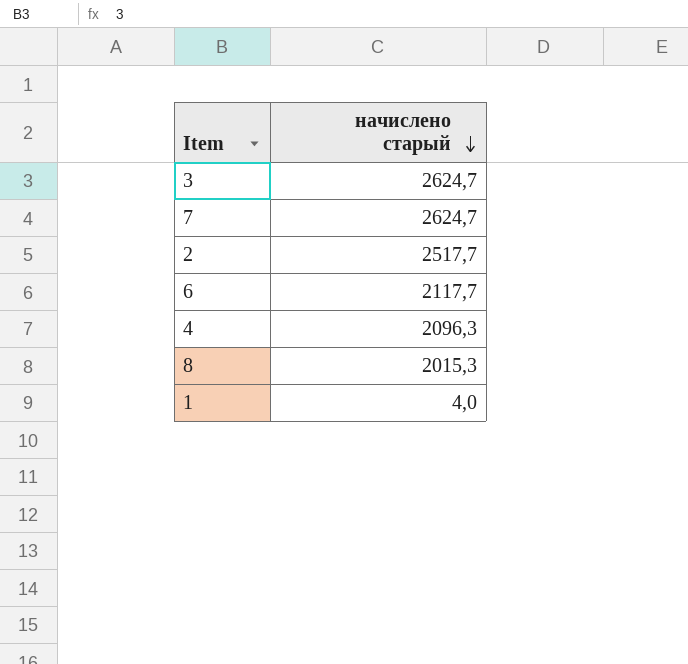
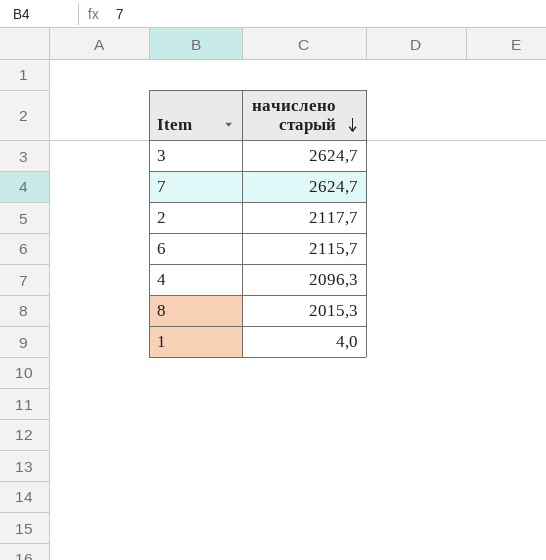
2 | начислено старый: 2517,7 -> 2117,7
6 | начислено старый: 2117,7 -> 2115,7

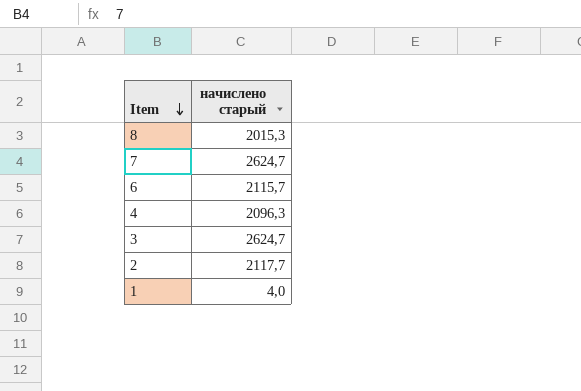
row order: начислено старый descending -> Item descending

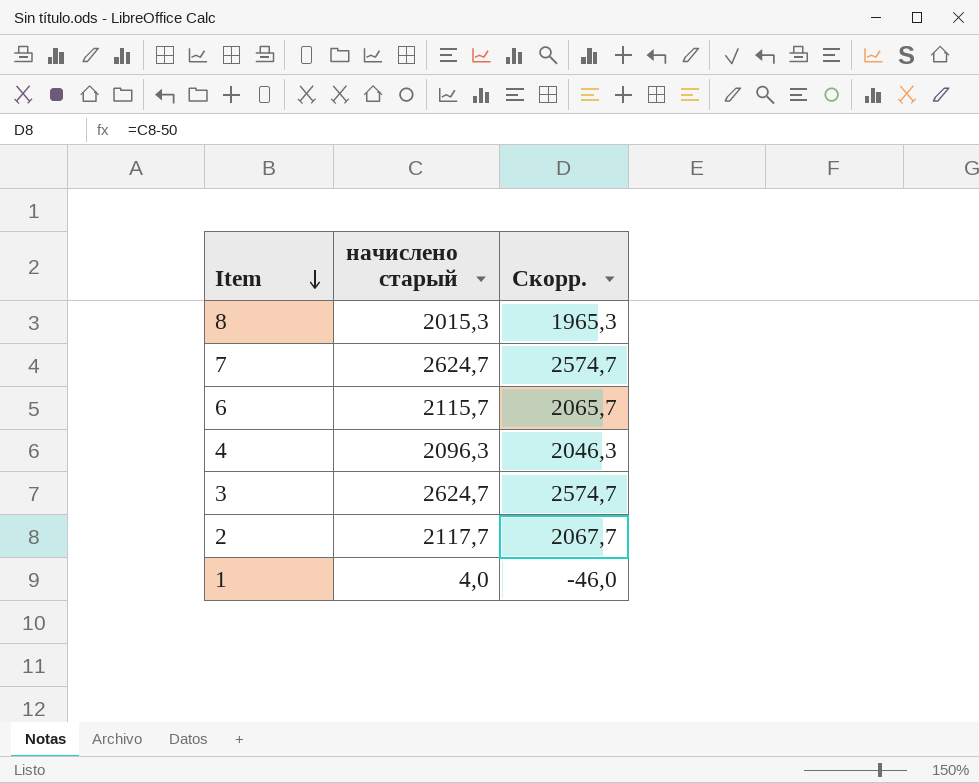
column Скорр. | formula: none -> [начислено старый] - 50

